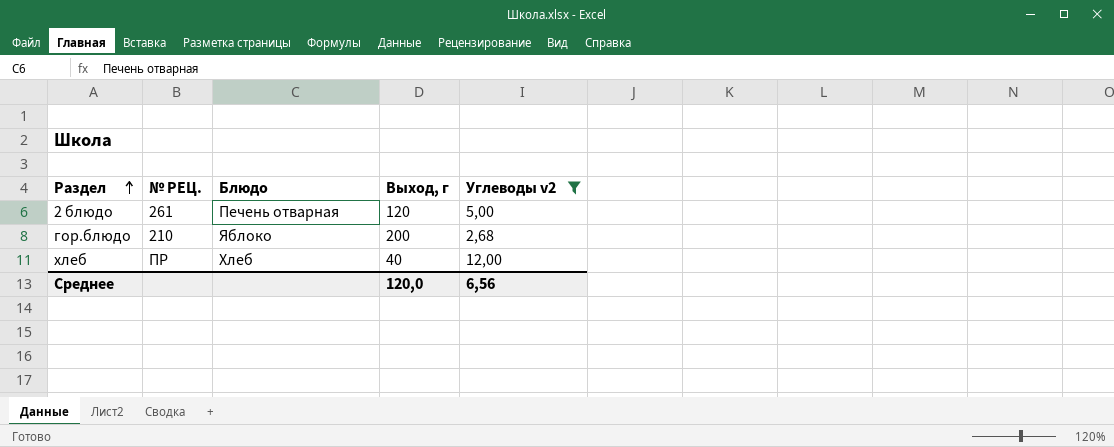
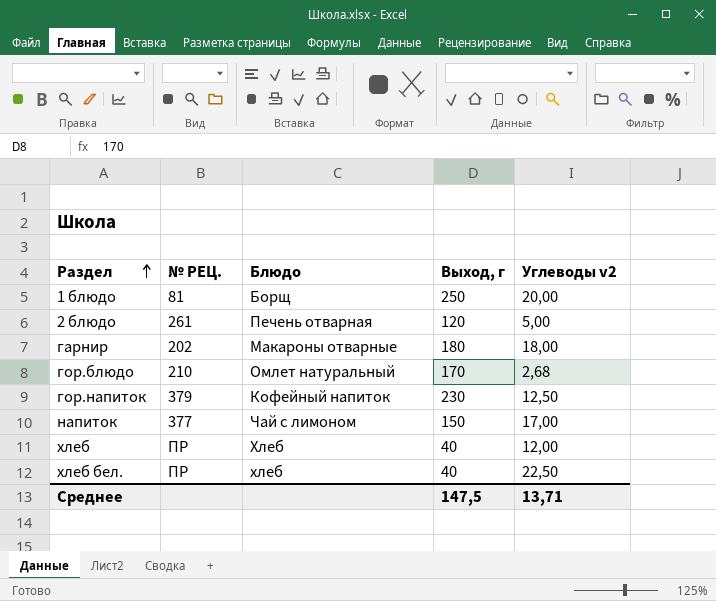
filter: Углеводы v2 <= 12,00 -> none
гор.блюдо | Блюдо: Яблоко -> Омлет натуральный
гор.блюдо | Выход, г: 200 -> 170
Среднее | Выход, г: 120,0 -> 147,5
Среднее | Углеводы v2: 6,56 -> 13,71

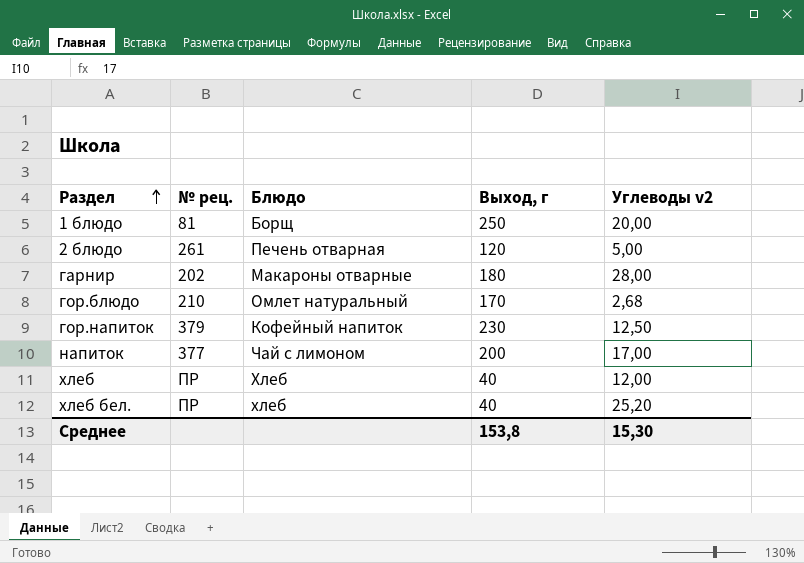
column name: № РЕЦ. -> № рец.
гарнир | Углеводы v2: 18,00 -> 28,00
напиток | Выход, г: 150 -> 200
хлеб бел. | Углеводы v2: 22,50 -> 25,20
Среднее | Выход, г: 147,5 -> 153,8
Среднее | Углеводы v2: 13,71 -> 15,30

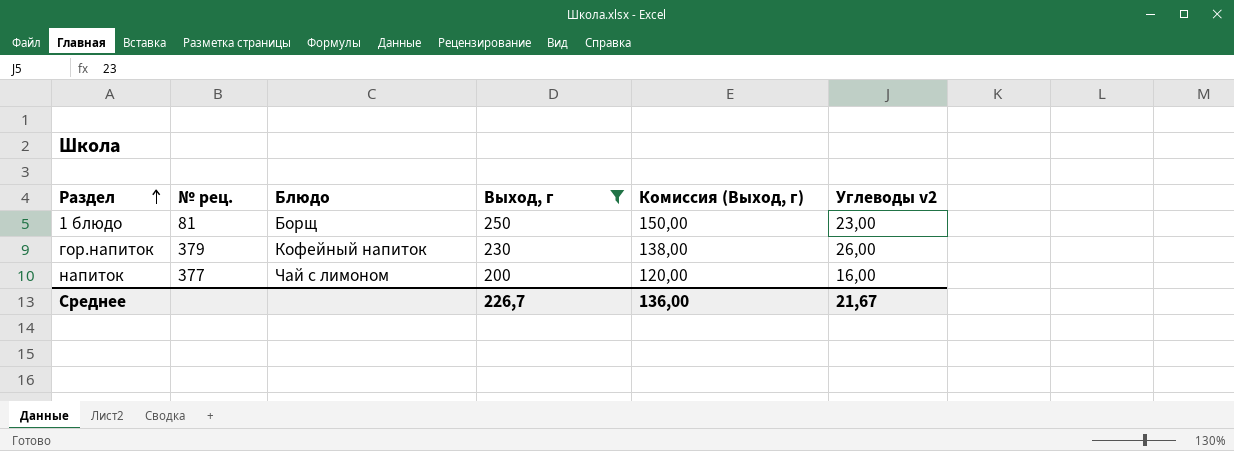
filter: none -> Выход, г >= 200
column Комиссия (Выход, г) | formula: none -> [Выход, г] * 0,6
1 блюдо | Углеводы v2: 20,00 -> 23,00
гор.напиток | Углеводы v2: 12,50 -> 26,00
напиток | Углеводы v2: 17,00 -> 16,00
Среднее | Выход, г: 153,8 -> 226,7
Среднее | Углеводы v2: 15,30 -> 21,67

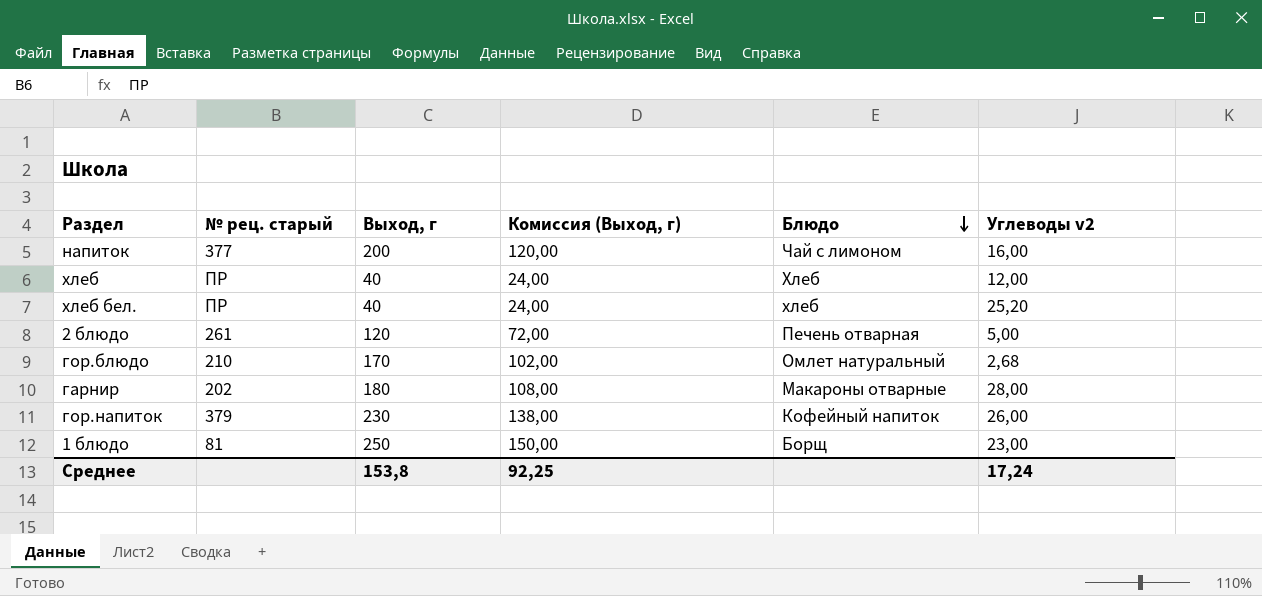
filter: Выход, г >= 200 -> none
row order: Раздел ascending -> Блюдо descending
column name: № рец. -> № рец. старый
column Блюдо | position: 3 -> 5
Среднее | Выход, г: 226,7 -> 153,8
Среднее | Комиссия (Выход, г): 136,00 -> 92,25
Среднее | Углеводы v2: 21,67 -> 17,24

